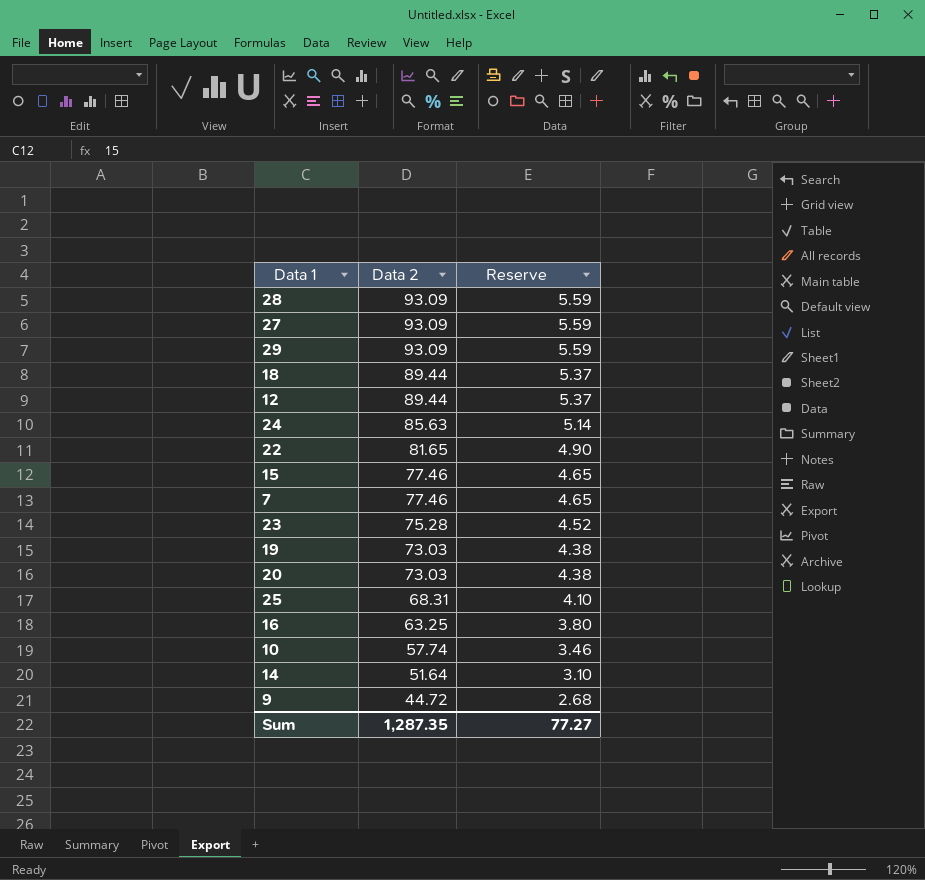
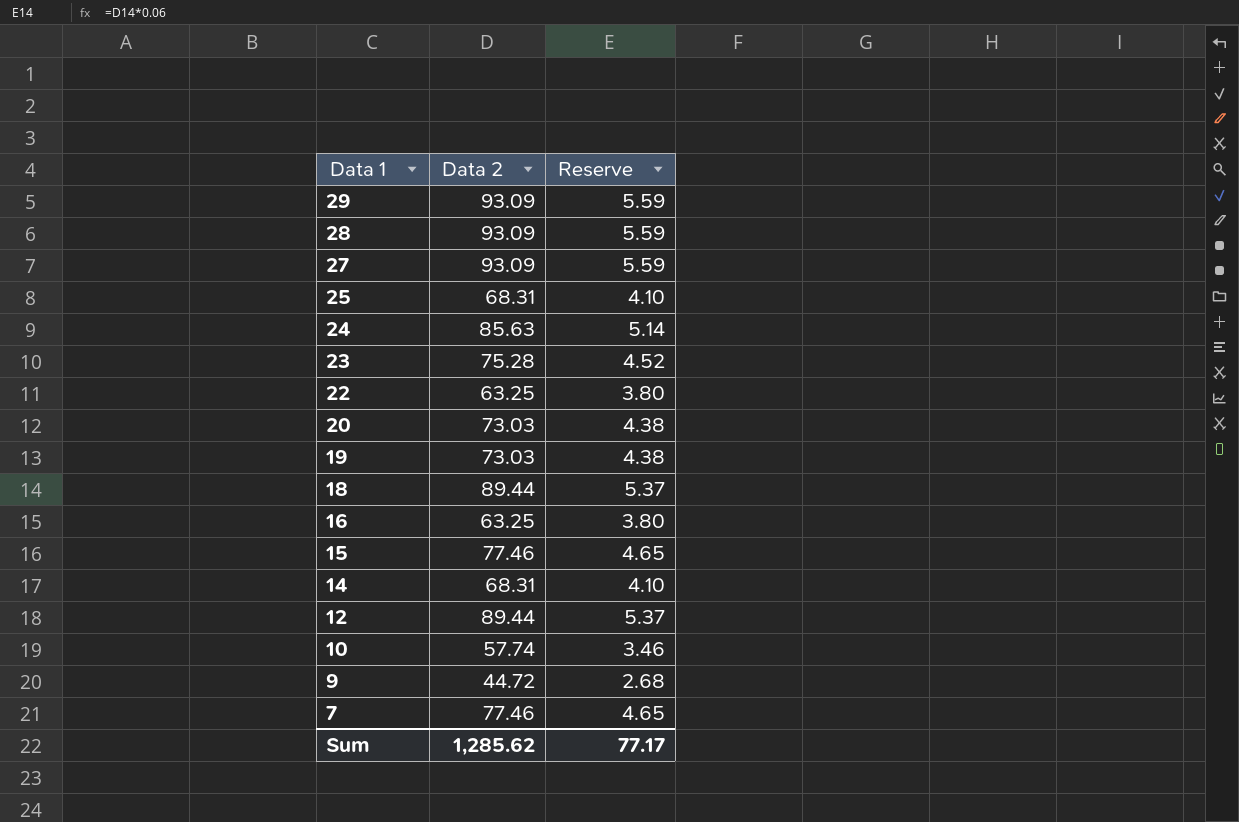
row order: Data 2 descending -> Data 1 descending
22 | Data 2: 81.65 -> 63.25
22 | Reserve: 4.90 -> 3.80
14 | Data 2: 51.64 -> 68.31
14 | Reserve: 3.10 -> 4.10
Sum | Data 2: 1,287.35 -> 1,285.62
Sum | Reserve: 77.27 -> 77.17

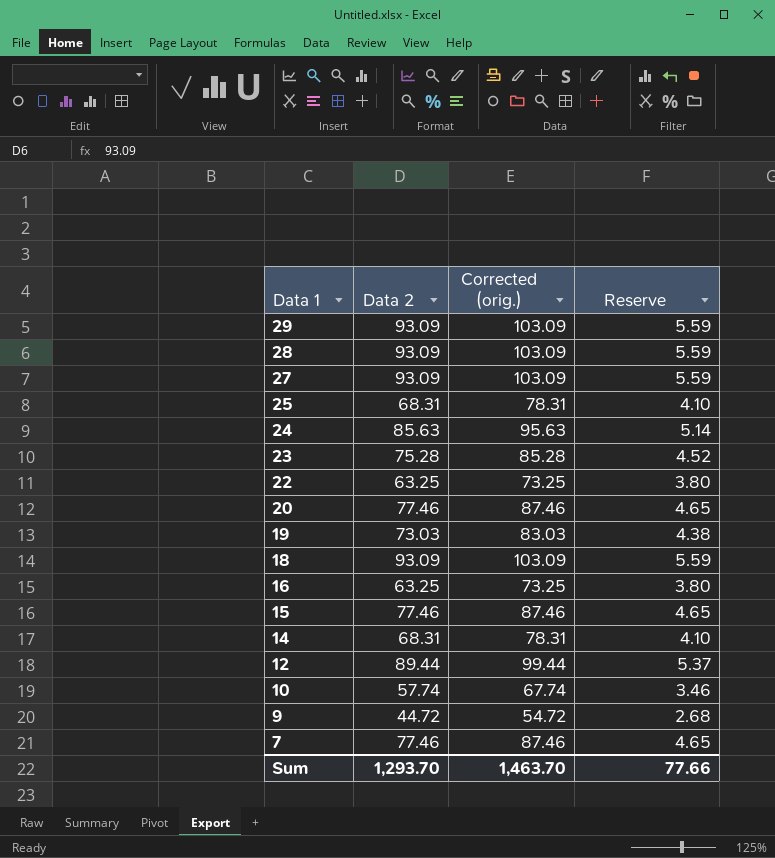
column Corrected (orig.) | formula: none -> [Data 2] + 10
20 | Data 2: 73.03 -> 77.46
20 | Reserve: 4.38 -> 4.65
18 | Data 2: 89.44 -> 93.09
18 | Reserve: 5.37 -> 5.59
Sum | Data 2: 1,285.62 -> 1,293.70
Sum | Reserve: 77.17 -> 77.66

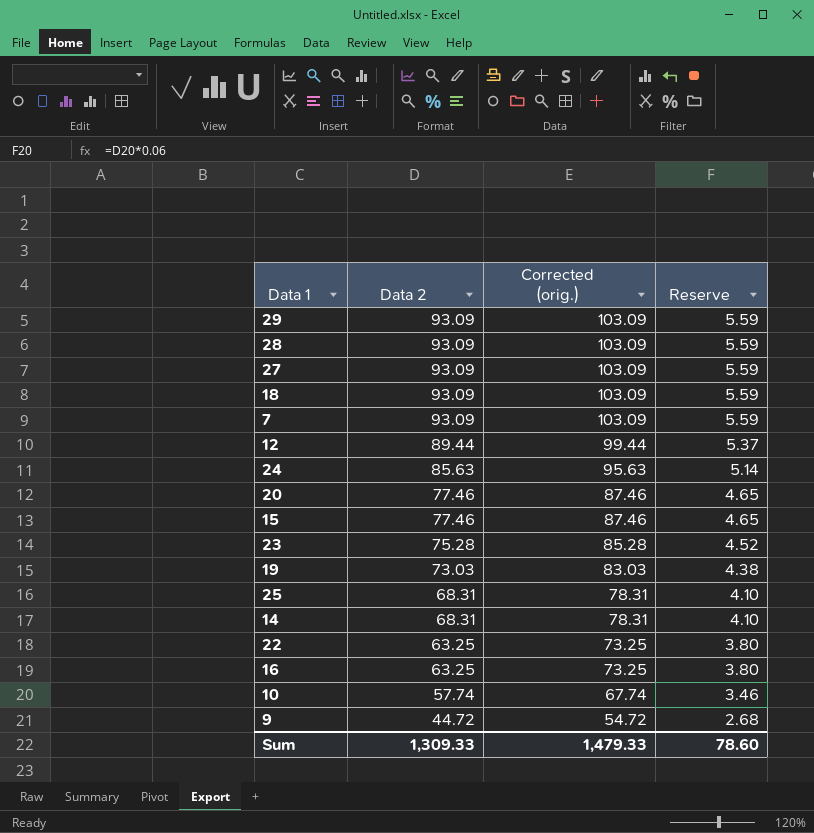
row order: Data 1 descending -> Data 2 descending
7 | Data 2: 77.46 -> 93.09
7 | Corrected (orig.): 87.46 -> 103.09
7 | Reserve: 4.65 -> 5.59
Sum | Data 2: 1,293.70 -> 1,309.33
Sum | Corrected (orig.): 1,463.70 -> 1,479.33
Sum | Reserve: 77.66 -> 78.60

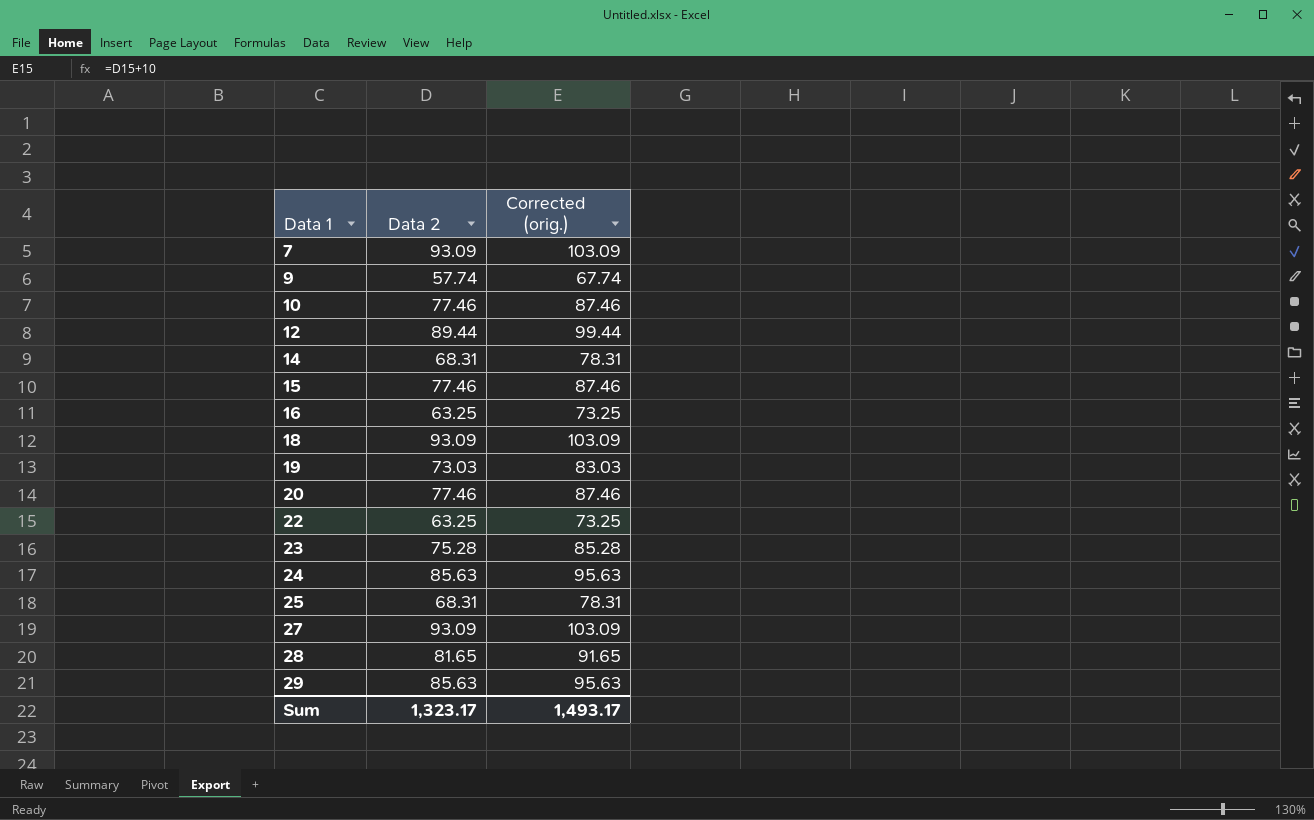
row order: Data 2 descending -> Data 1 ascending
column Reserve | formula: [Data 2] * 0.06 -> none
9 | Data 2: 44.72 -> 57.74
9 | Corrected (orig.): 54.72 -> 67.74
10 | Data 2: 57.74 -> 77.46
10 | Corrected (orig.): 67.74 -> 87.46
28 | Data 2: 93.09 -> 81.65
28 | Corrected (orig.): 103.09 -> 91.65
29 | Data 2: 93.09 -> 85.63
29 | Corrected (orig.): 103.09 -> 95.63
Sum | Data 2: 1,309.33 -> 1,323.17
Sum | Corrected (orig.): 1,479.33 -> 1,493.17

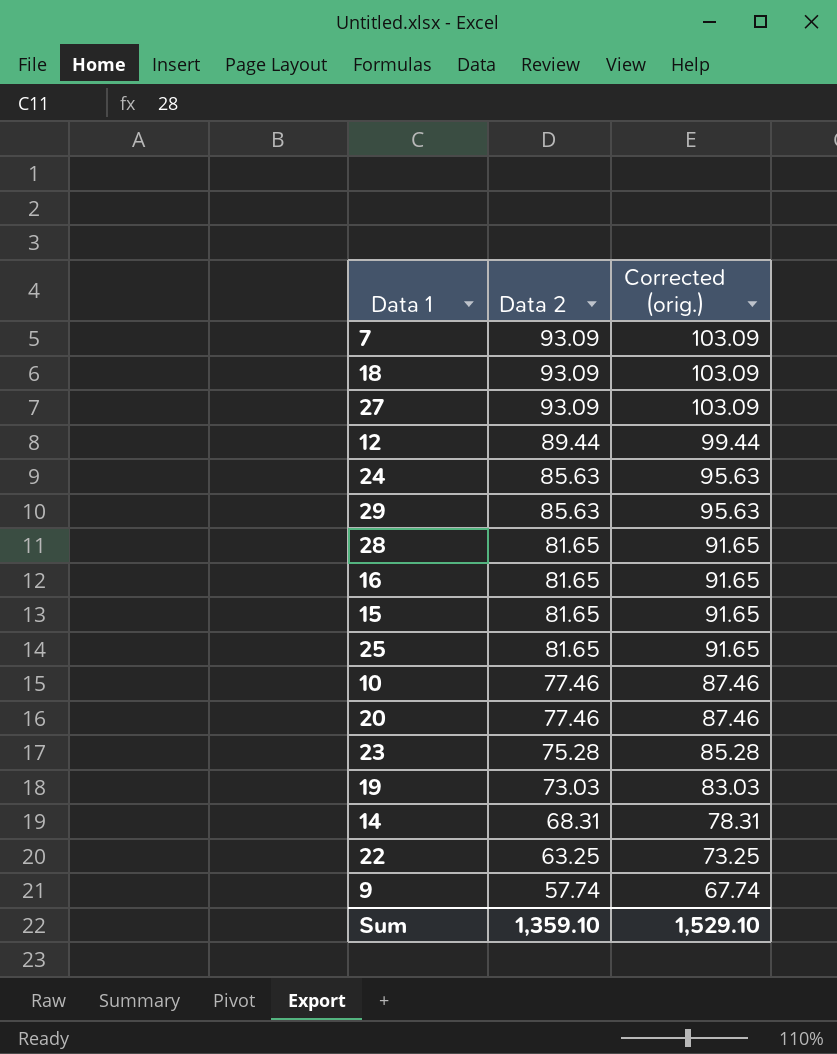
row order: Data 1 ascending -> Data 2 descending
16 | Data 2: 63.25 -> 81.65
16 | Corrected (orig.): 73.25 -> 91.65
15 | Data 2: 77.46 -> 81.65
15 | Corrected (orig.): 87.46 -> 91.65
25 | Data 2: 68.31 -> 81.65
25 | Corrected (orig.): 78.31 -> 91.65
Sum | Data 2: 1,323.17 -> 1,359.10
Sum | Corrected (orig.): 1,493.17 -> 1,529.10

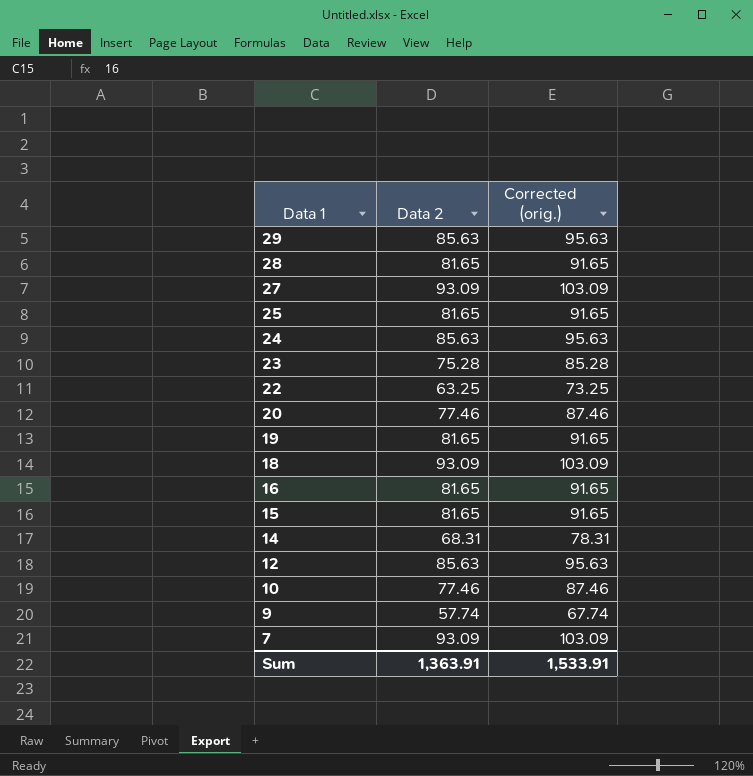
row order: Data 2 descending -> Data 1 descending
19 | Data 2: 73.03 -> 81.65
19 | Corrected (orig.): 83.03 -> 91.65
12 | Data 2: 89.44 -> 85.63
12 | Corrected (orig.): 99.44 -> 95.63
Sum | Data 2: 1,359.10 -> 1,363.91
Sum | Corrected (orig.): 1,529.10 -> 1,533.91

